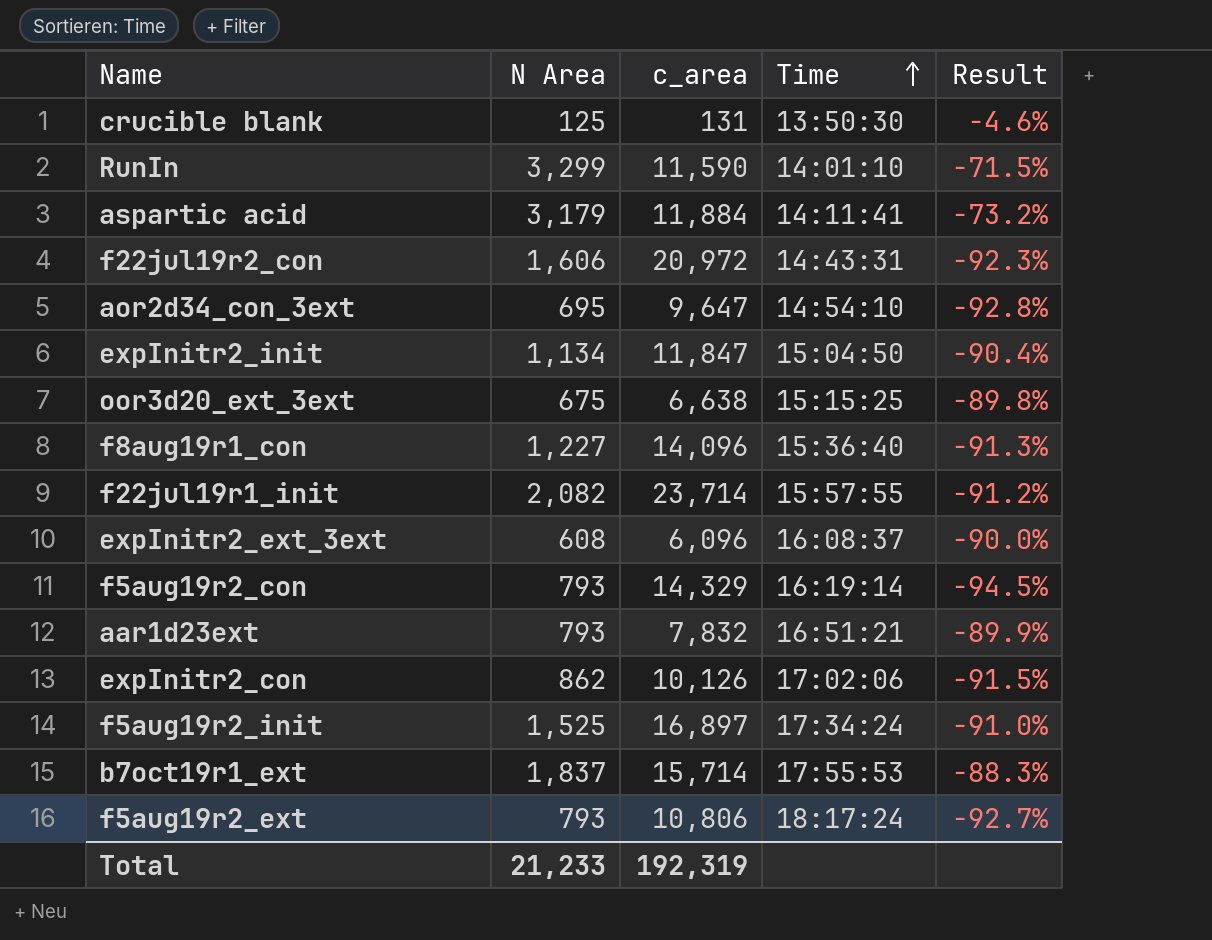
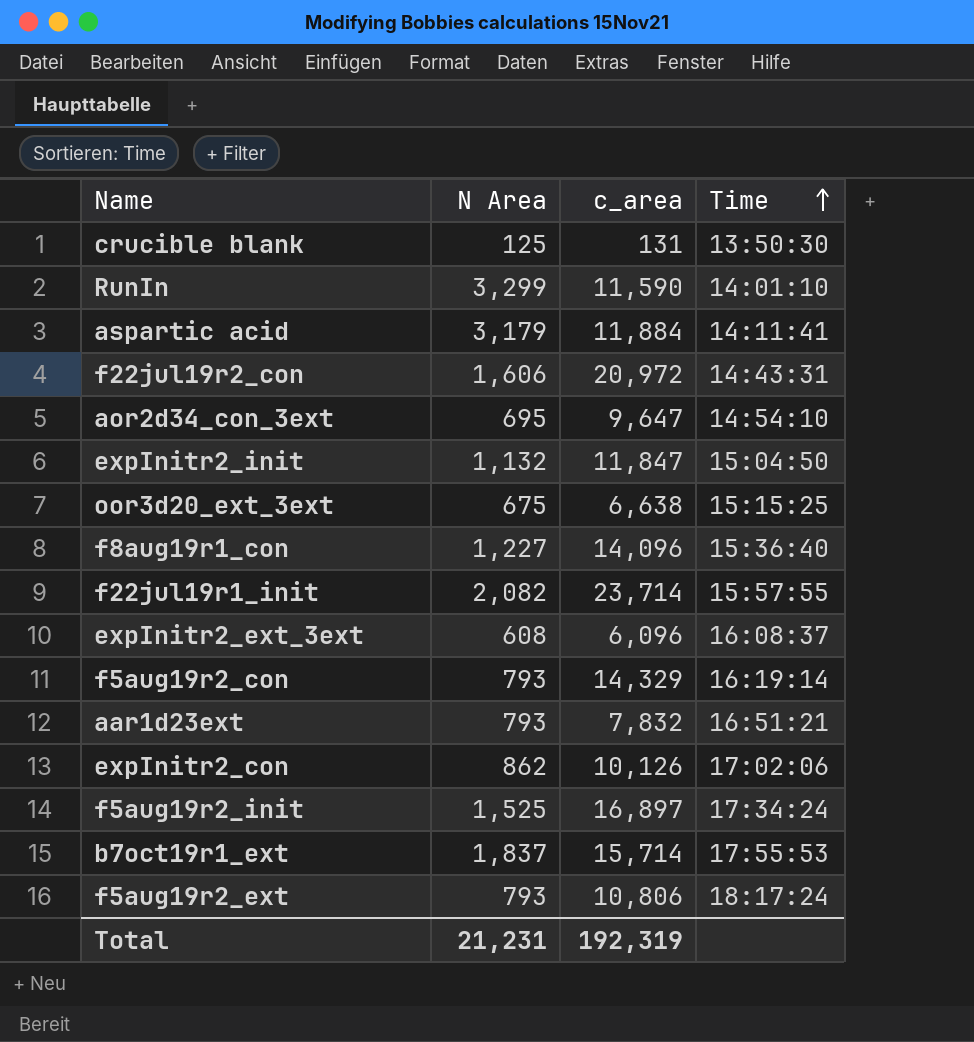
column Result | formula: ([N Area] - [c_area]) / [c_area] -> none
expInitr2_init | N Area: 1,134 -> 1,132
Total | N Area: 21,233 -> 21,231

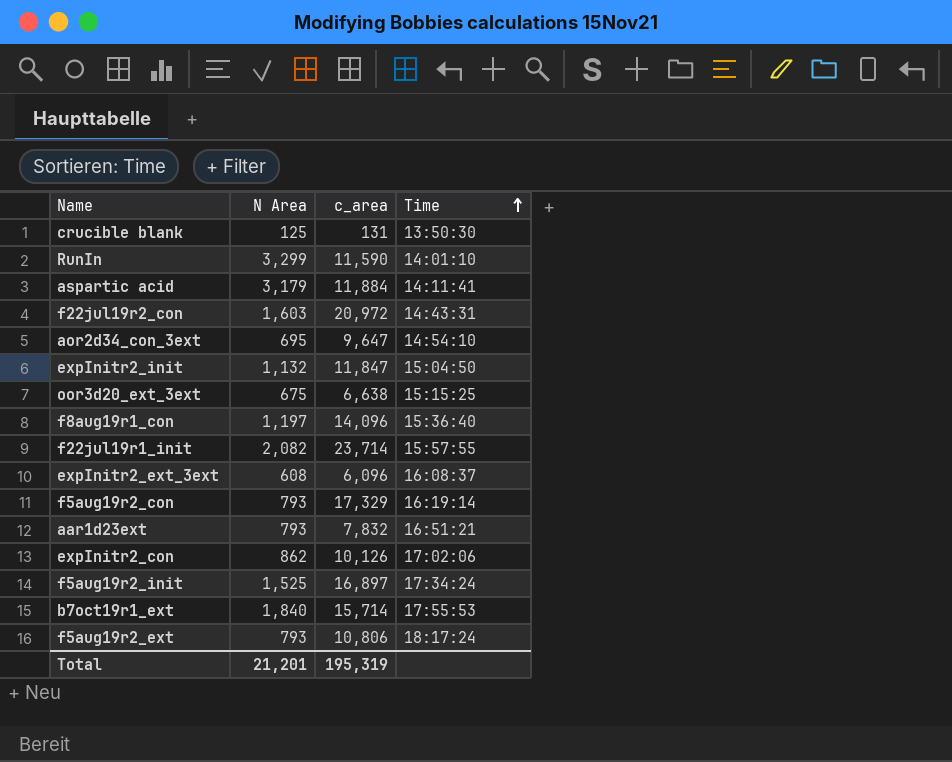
f22jul19r2_con | N Area: 1,606 -> 1,603
f8aug19r1_con | N Area: 1,227 -> 1,197
f5aug19r2_con | c_area: 14,329 -> 17,329
b7oct19r1_ext | N Area: 1,837 -> 1,840
Total | N Area: 21,231 -> 21,201
Total | c_area: 192,319 -> 195,319

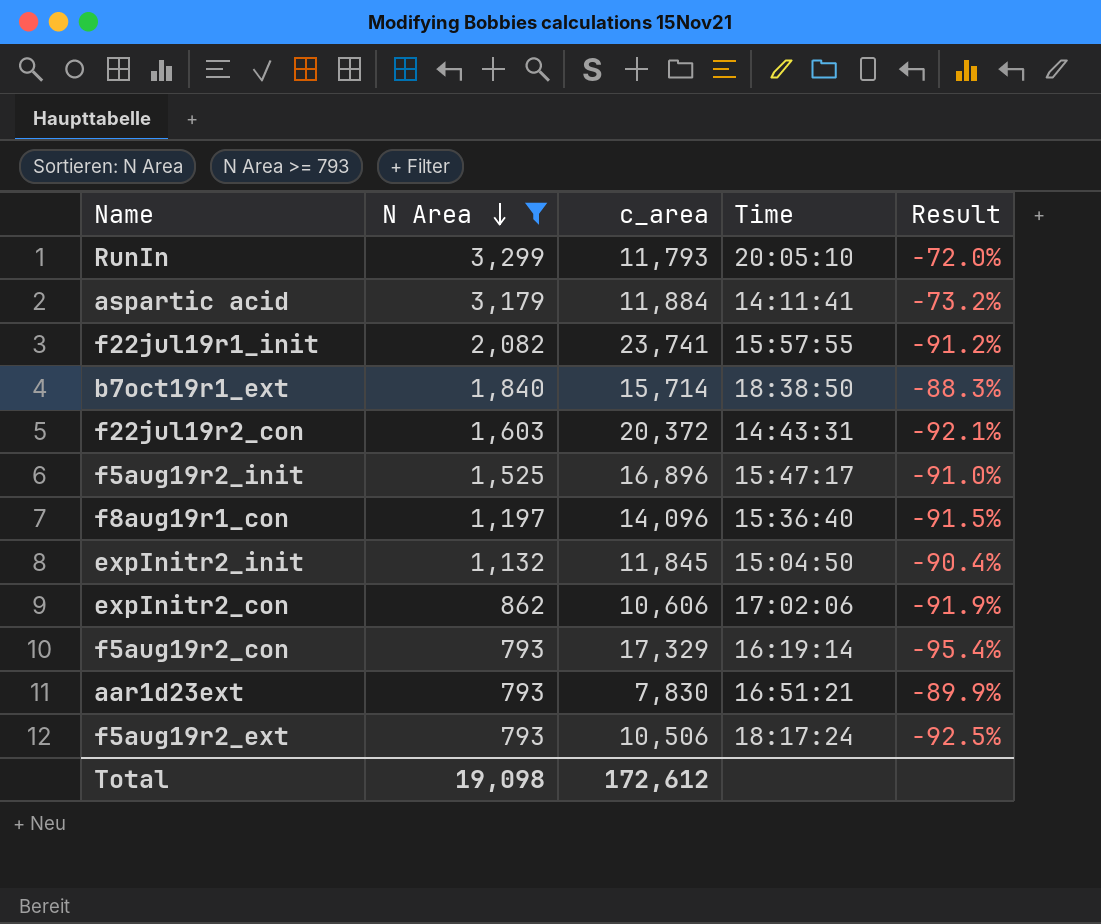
filter: none -> N Area >= 793
row order: Time ascending -> N Area descending
column Result | formula: none -> ([N Area] - [c_area]) / [c_area]
RunIn | c_area: 11,590 -> 11,793
RunIn | Time: 14:01:10 -> 20:05:10
f22jul19r1_init | c_area: 23,714 -> 23,741
b7oct19r1_ext | Time: 17:55:53 -> 18:38:50
f22jul19r2_con | c_area: 20,972 -> 20,372
f5aug19r2_init | c_area: 16,897 -> 16,896
f5aug19r2_init | Time: 17:34:24 -> 15:47:17
expInitr2_init | c_area: 11,847 -> 11,845
expInitr2_con | c_area: 10,126 -> 10,606
aar1d23ext | c_area: 7,832 -> 7,830
f5aug19r2_ext | c_area: 10,806 -> 10,506
Total | N Area: 21,201 -> 19,098
Total | c_area: 195,319 -> 172,612

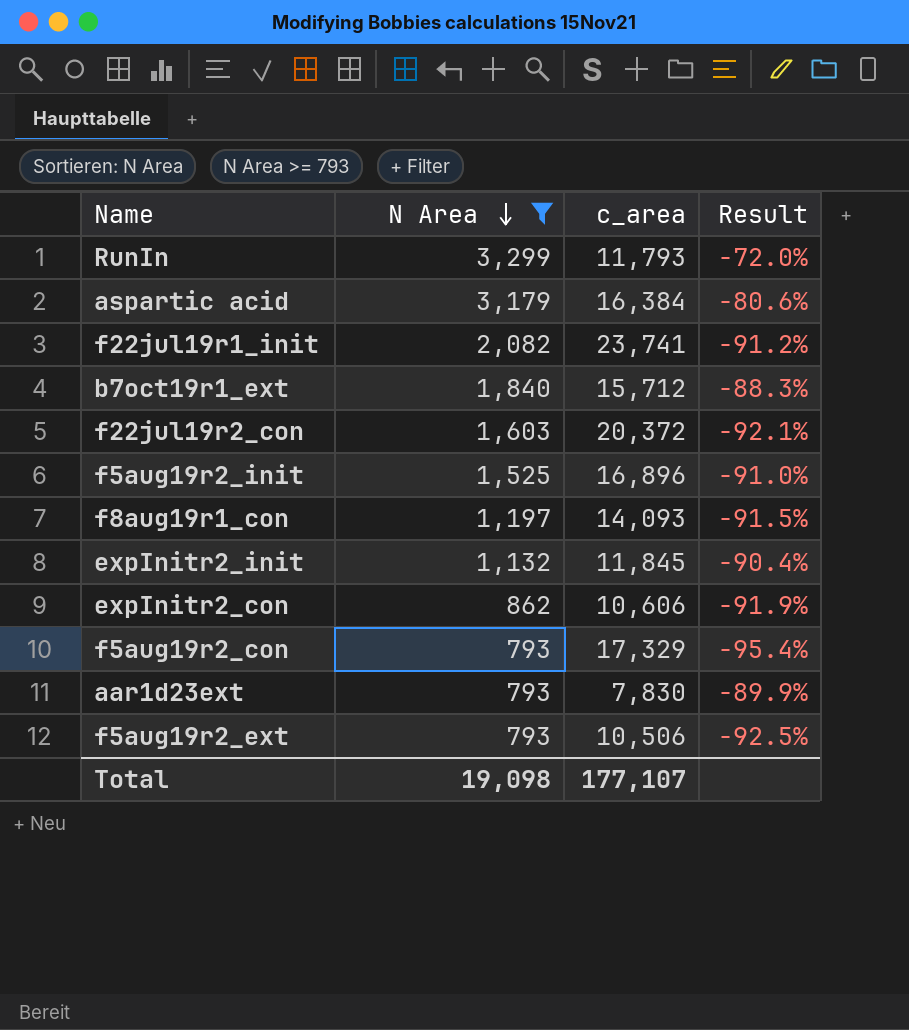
column Time | position: 4 -> none
aspartic acid | c_area: 11,884 -> 16,384
aspartic acid | Result: -73.2% -> -80.6%
b7oct19r1_ext | c_area: 15,714 -> 15,712
f8aug19r1_con | c_area: 14,096 -> 14,093
Total | c_area: 172,612 -> 177,107

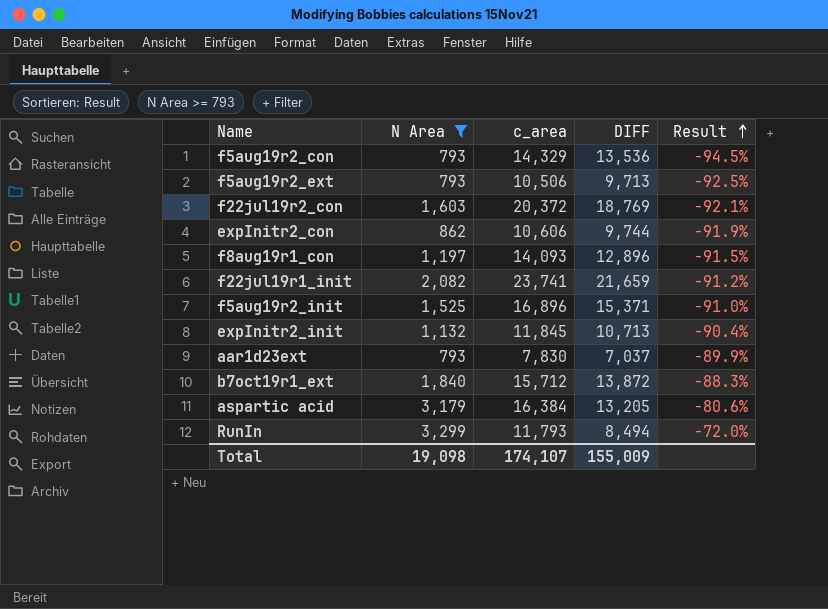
row order: N Area descending -> Result ascending
column DIFF | formula: none -> [c_area] - [N Area]
f5aug19r2_con | c_area: 17,329 -> 14,329
f5aug19r2_con | Result: -95.4% -> -94.5%
Total | c_area: 177,107 -> 174,107

